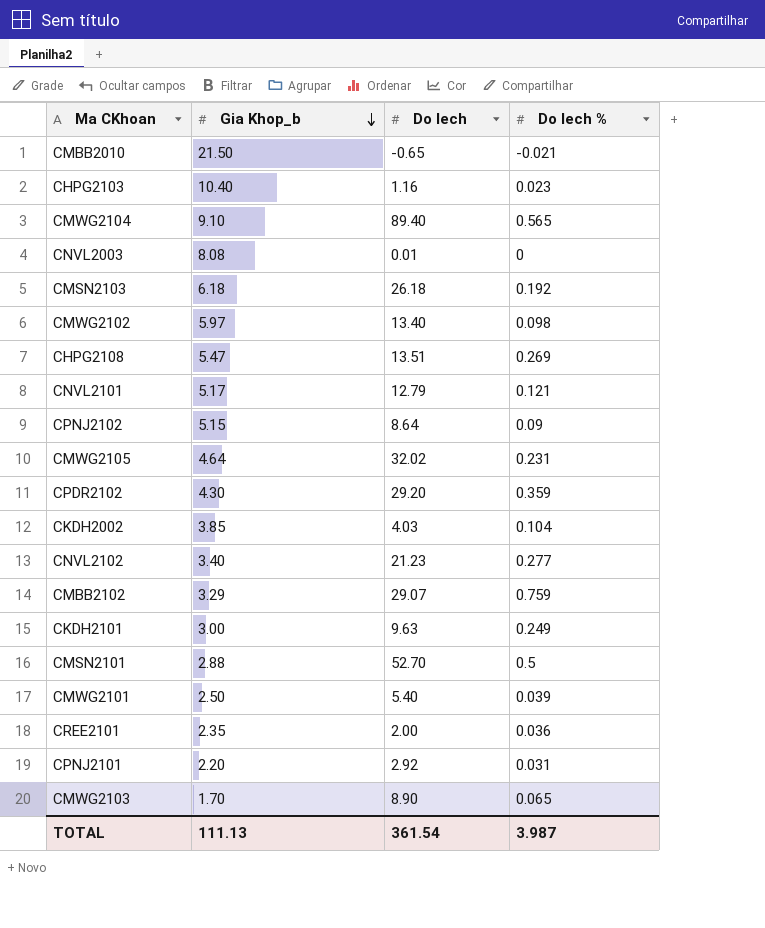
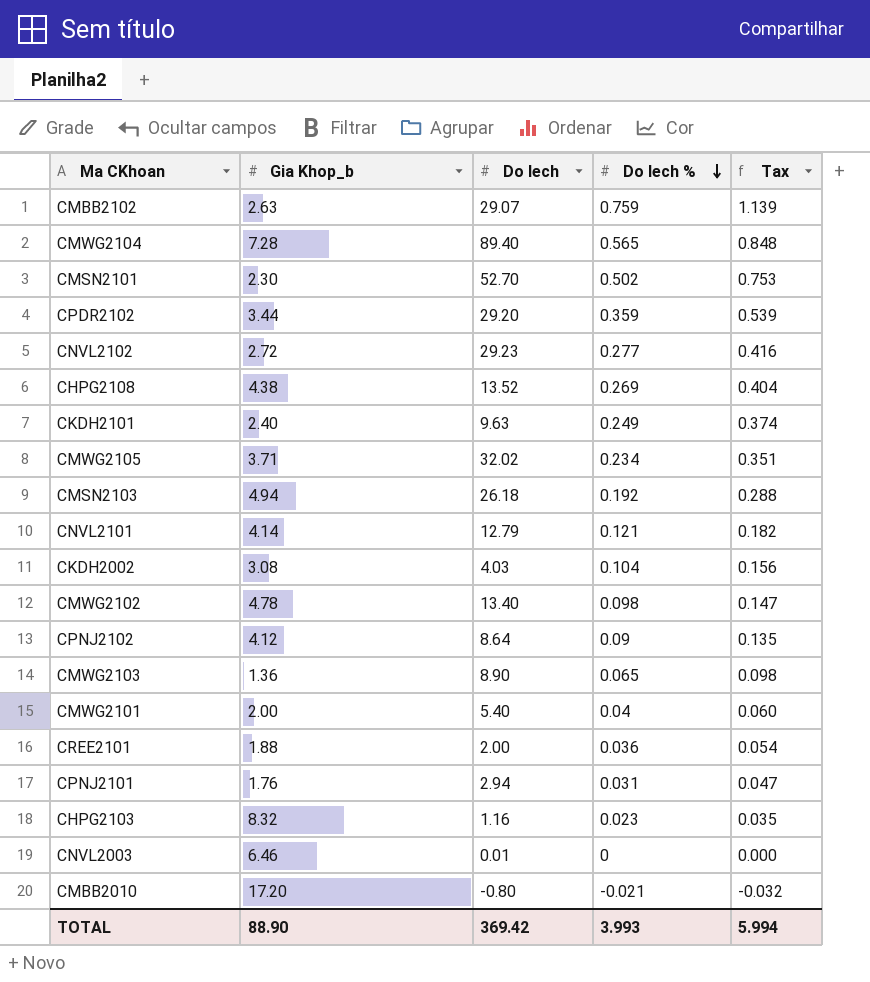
row order: Gia Khop_b descending -> Do lech % descending
column Tax | formula: none -> [Do lech %] * 1.5
CMBB2102 | Gia Khop_b: 3.29 -> 2.63
CMWG2104 | Gia Khop_b: 9.10 -> 7.28
CMSN2101 | Gia Khop_b: 2.88 -> 2.30
CMSN2101 | Do lech %: 0.5 -> 0.502
CPDR2102 | Gia Khop_b: 4.30 -> 3.44
CNVL2102 | Gia Khop_b: 3.40 -> 2.72
CNVL2102 | Do lech: 21.23 -> 29.23
CHPG2108 | Gia Khop_b: 5.47 -> 4.38
CHPG2108 | Do lech: 13.51 -> 13.52
CKDH2101 | Gia Khop_b: 3.00 -> 2.40
CMWG2105 | Gia Khop_b: 4.64 -> 3.71
CMWG2105 | Do lech %: 0.231 -> 0.234
CMSN2103 | Gia Khop_b: 6.18 -> 4.94
CNVL2101 | Gia Khop_b: 5.17 -> 4.14
CKDH2002 | Gia Khop_b: 3.85 -> 3.08
CMWG2102 | Gia Khop_b: 5.97 -> 4.78
CPNJ2102 | Gia Khop_b: 5.15 -> 4.12
CMWG2103 | Gia Khop_b: 1.70 -> 1.36
CMWG2101 | Gia Khop_b: 2.50 -> 2.00
CMWG2101 | Do lech %: 0.039 -> 0.04
CREE2101 | Gia Khop_b: 2.35 -> 1.88
CPNJ2101 | Gia Khop_b: 2.20 -> 1.76
CPNJ2101 | Do lech: 2.92 -> 2.94
CHPG2103 | Gia Khop_b: 10.40 -> 8.32
CNVL2003 | Gia Khop_b: 8.08 -> 6.46
CMBB2010 | Gia Khop_b: 21.50 -> 17.20
CMBB2010 | Do lech: -0.65 -> -0.80
TOTAL | Gia Khop_b: 111.13 -> 88.90
TOTAL | Do lech: 361.54 -> 369.42
TOTAL | Do lech %: 3.987 -> 3.993

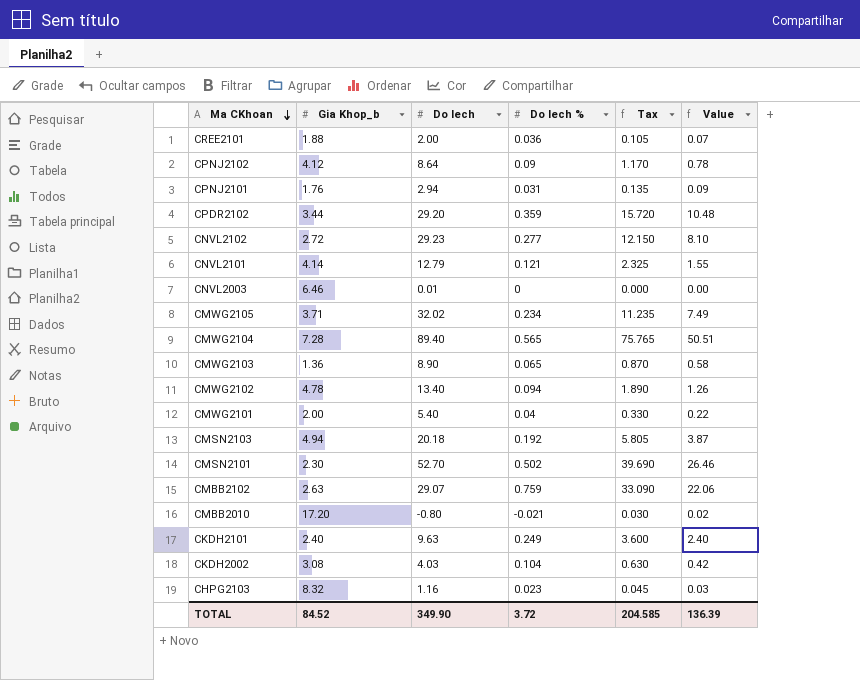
row order: Do lech % descending -> Ma CKhoan descending
column Tax | formula: [Do lech %] * 1.5 -> [Value] * 1.5
column Value | formula: none -> [Do lech] * [Do lech %]
row CHPG2108: 4.38 | 13.52 | 0.269 | 0.404 -> none
CMWG2102 | Do lech %: 0.098 -> 0.094
CMSN2103 | Do lech: 26.18 -> 20.18
TOTAL | Gia Khop_b: 88.90 -> 84.52
TOTAL | Do lech: 369.42 -> 349.90
TOTAL | Do lech %: 3.993 -> 3.72
TOTAL | Tax: 5.994 -> 204.585

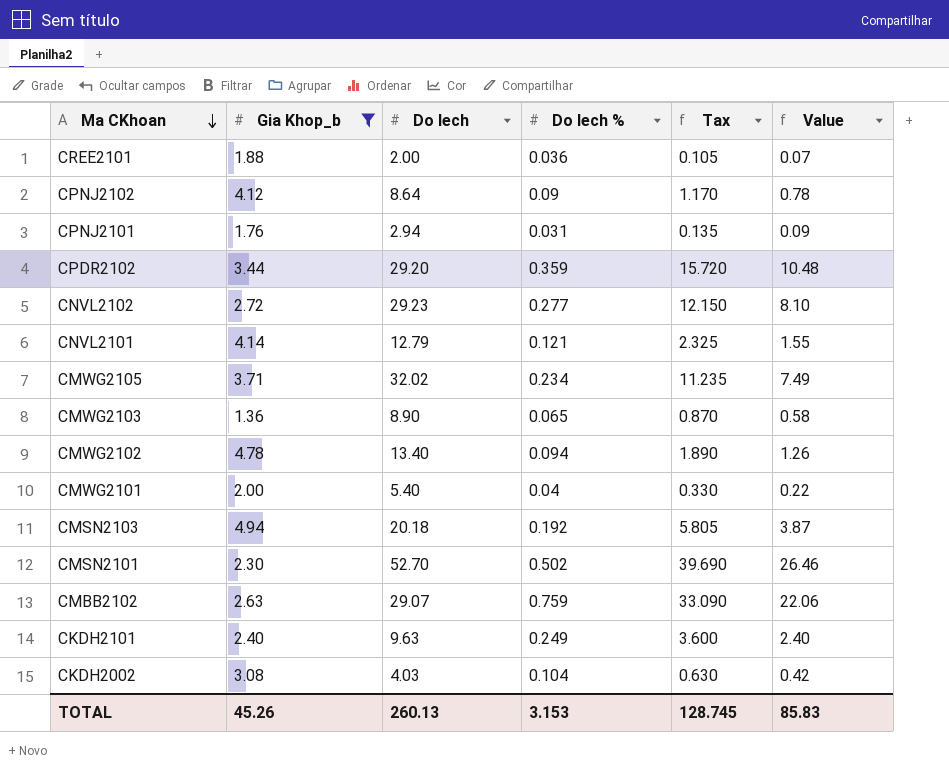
filter: none -> Gia Khop_b <= 4.94
TOTAL | Gia Khop_b: 84.52 -> 45.26
TOTAL | Do lech: 349.90 -> 260.13
TOTAL | Do lech %: 3.72 -> 3.153
TOTAL | Tax: 204.585 -> 128.745
TOTAL | Value: 136.39 -> 85.83

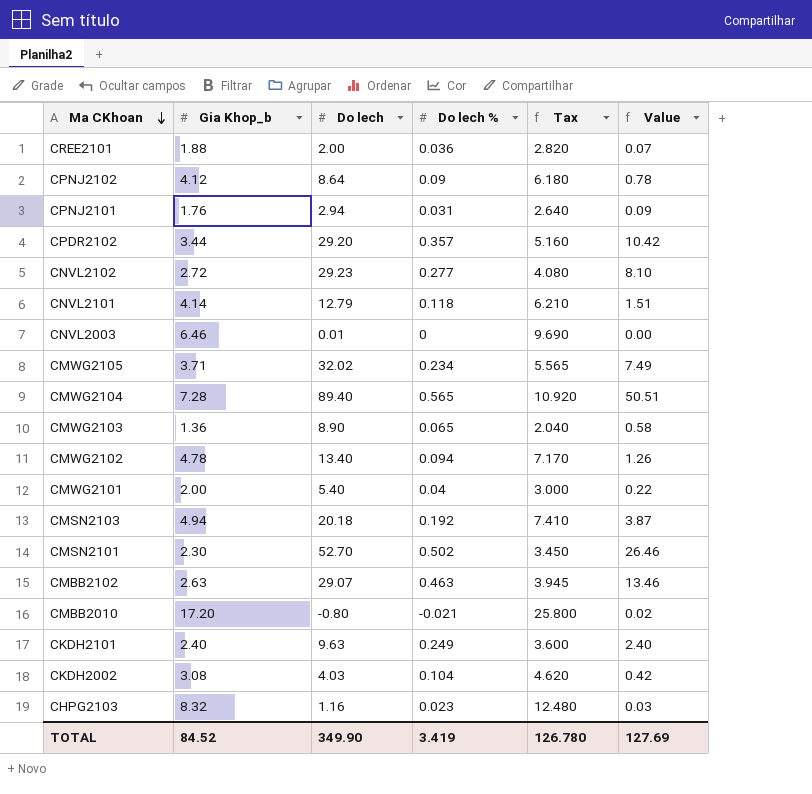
filter: Gia Khop_b <= 4.94 -> none
column Tax | formula: [Value] * 1.5 -> [Gia Khop_b] * 1.5
CPDR2102 | Do lech %: 0.359 -> 0.357
CPDR2102 | Value: 10.48 -> 10.42
CNVL2101 | Do lech %: 0.121 -> 0.118
CNVL2101 | Value: 1.55 -> 1.51
CMBB2102 | Do lech %: 0.759 -> 0.463
CMBB2102 | Value: 22.06 -> 13.46
TOTAL | Gia Khop_b: 45.26 -> 84.52
TOTAL | Do lech: 260.13 -> 349.90
TOTAL | Do lech %: 3.153 -> 3.419
TOTAL | Tax: 128.745 -> 126.780
TOTAL | Value: 85.83 -> 127.69

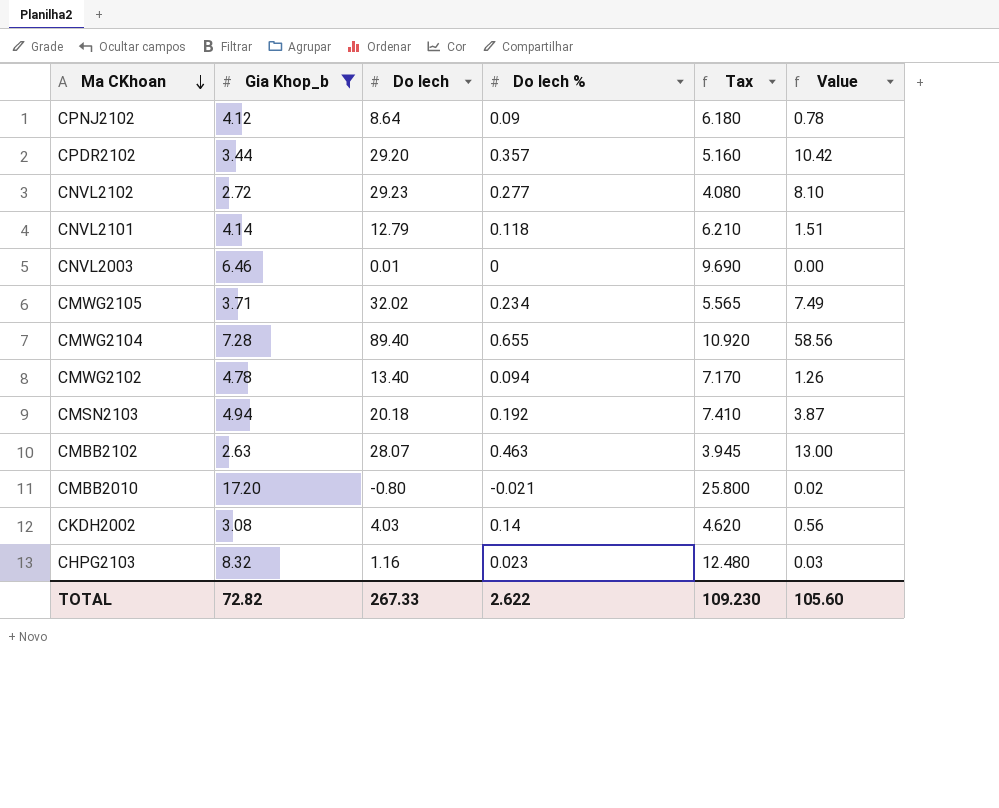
filter: none -> Gia Khop_b >= 2.63
CMWG2104 | Do lech %: 0.565 -> 0.655
CMWG2104 | Value: 50.51 -> 58.56
CMBB2102 | Do lech: 29.07 -> 28.07
CMBB2102 | Value: 13.46 -> 13.00
CKDH2002 | Do lech %: 0.104 -> 0.14
CKDH2002 | Value: 0.42 -> 0.56
TOTAL | Gia Khop_b: 84.52 -> 72.82
TOTAL | Do lech: 349.90 -> 267.33
TOTAL | Do lech %: 3.419 -> 2.622
TOTAL | Tax: 126.780 -> 109.230
TOTAL | Value: 127.69 -> 105.60

